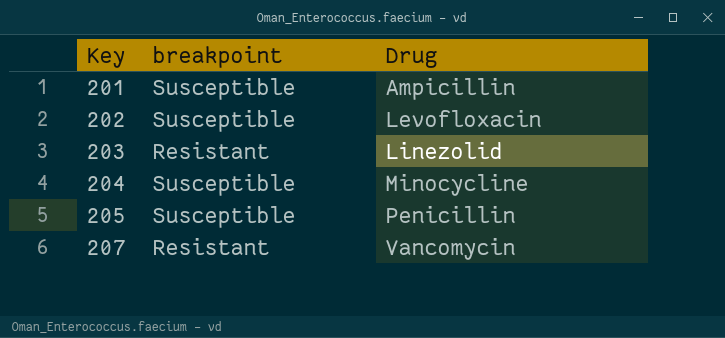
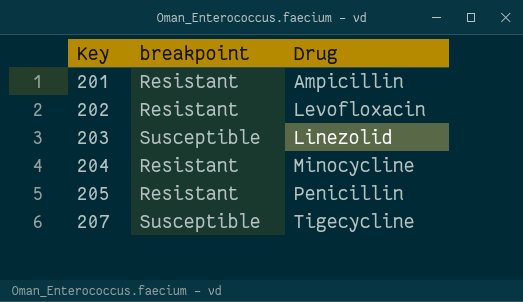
201 | breakpoint: Susceptible -> Resistant
202 | breakpoint: Susceptible -> Resistant
203 | breakpoint: Resistant -> Susceptible
204 | breakpoint: Susceptible -> Resistant
205 | breakpoint: Susceptible -> Resistant
207 | breakpoint: Resistant -> Susceptible
207 | Drug: Vancomycin -> Tigecycline

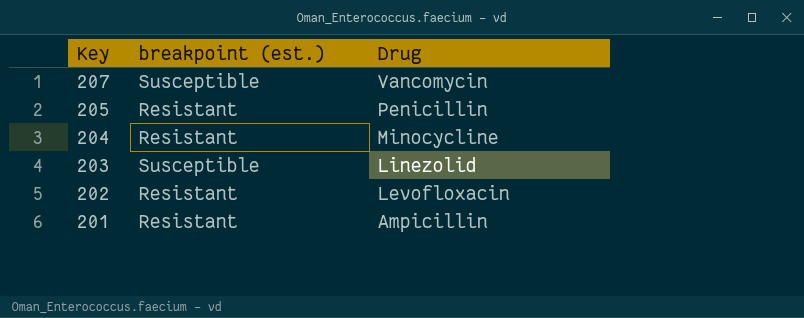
row order: Key ascending -> Key descending
column name: breakpoint -> breakpoint (est.)
207 | Drug: Tigecycline -> Vancomycin

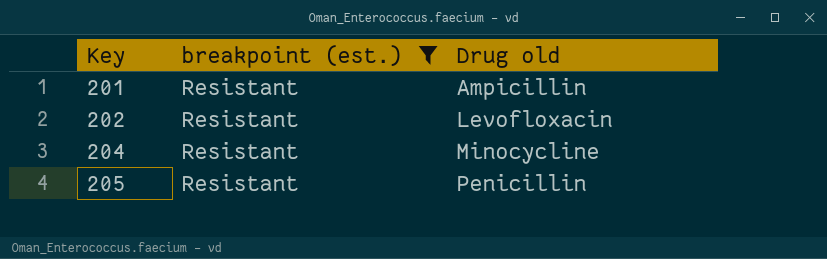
filter: none -> breakpoint (est.) = Resistant
row order: Key descending -> Key ascending
column name: Drug -> Drug old

